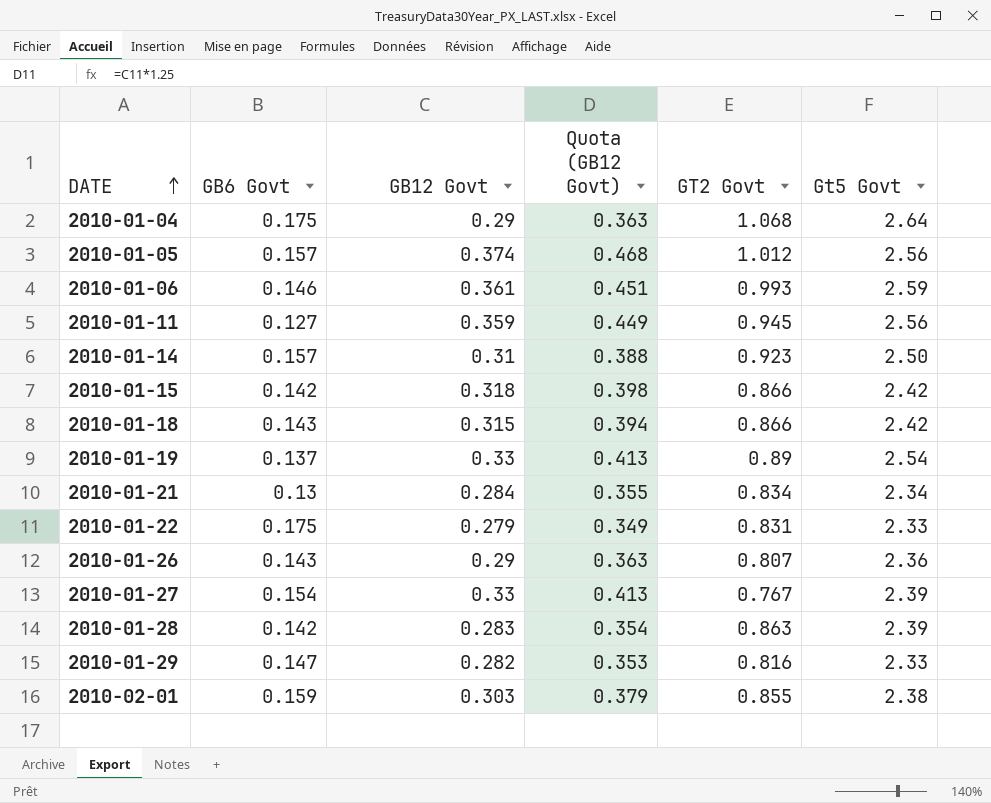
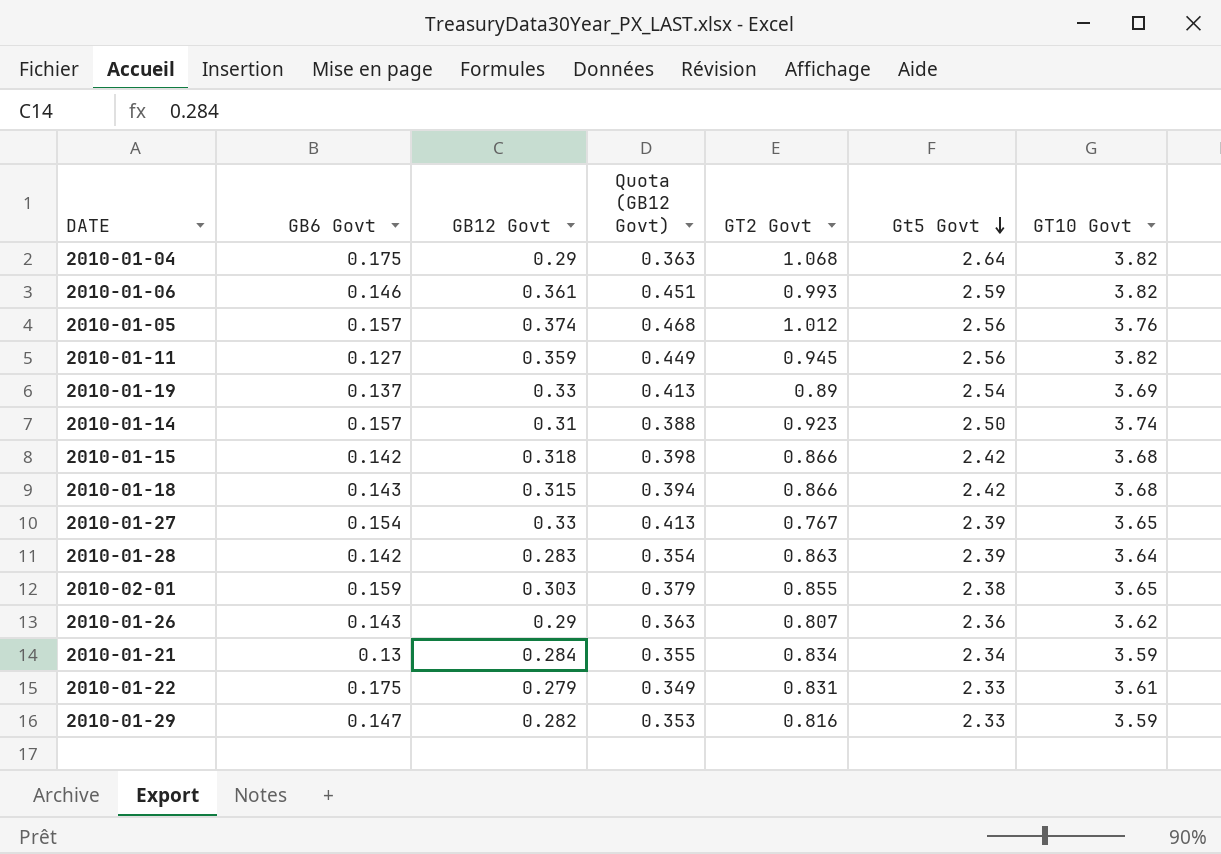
row order: DATE ascending -> Gt5 Govt descending
column GT10 Govt | position: none -> 7

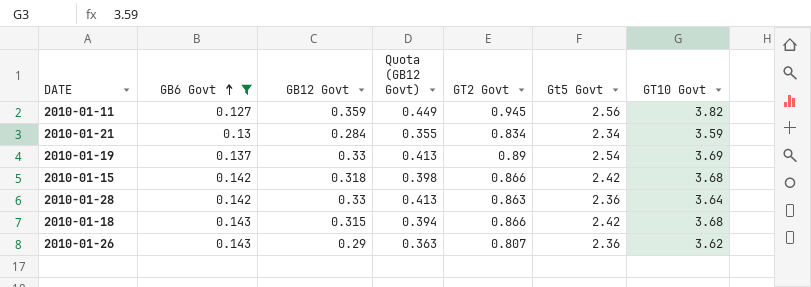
filter: none -> GB6 Govt <= 0.143
row order: Gt5 Govt descending -> GB6 Govt ascending
2010-01-28 | GB12 Govt: 0.283 -> 0.33
2010-01-28 | Quota (GB12 Govt): 0.354 -> 0.413
2010-01-28 | Gt5 Govt: 2.39 -> 2.36

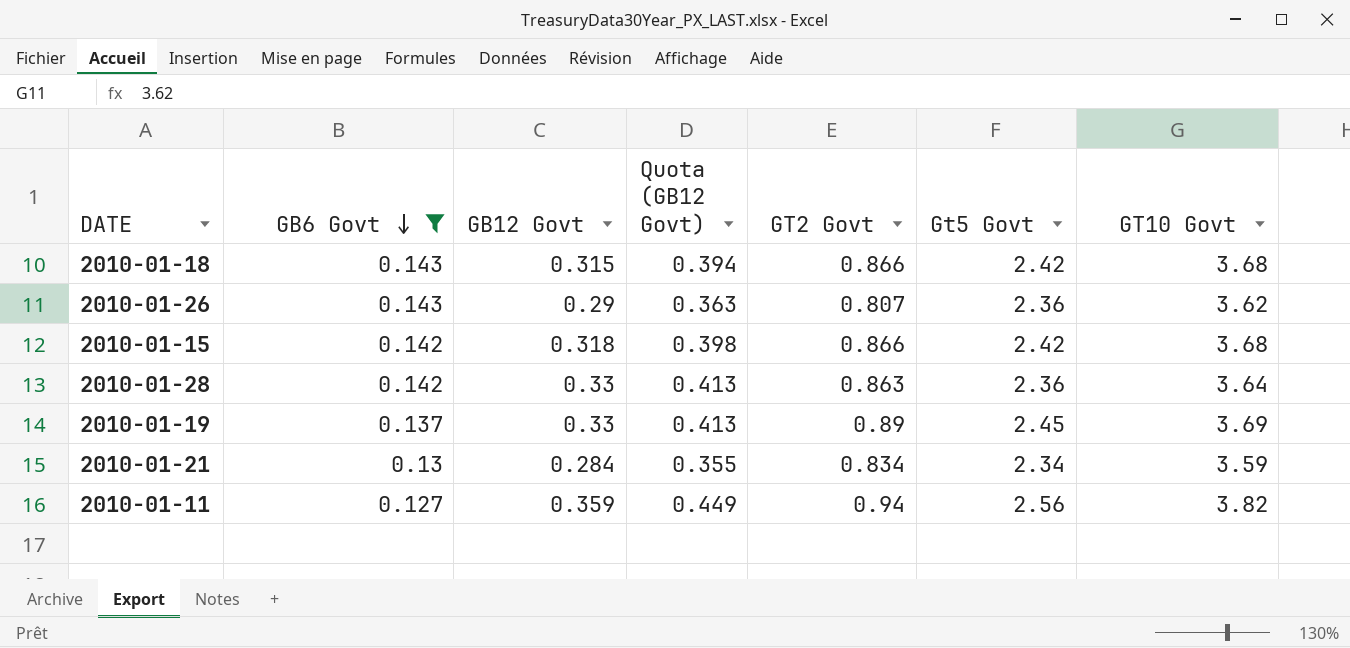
row order: GB6 Govt ascending -> GB6 Govt descending
2010-01-19 | Gt5 Govt: 2.54 -> 2.45
2010-01-11 | GT2 Govt: 0.945 -> 0.94

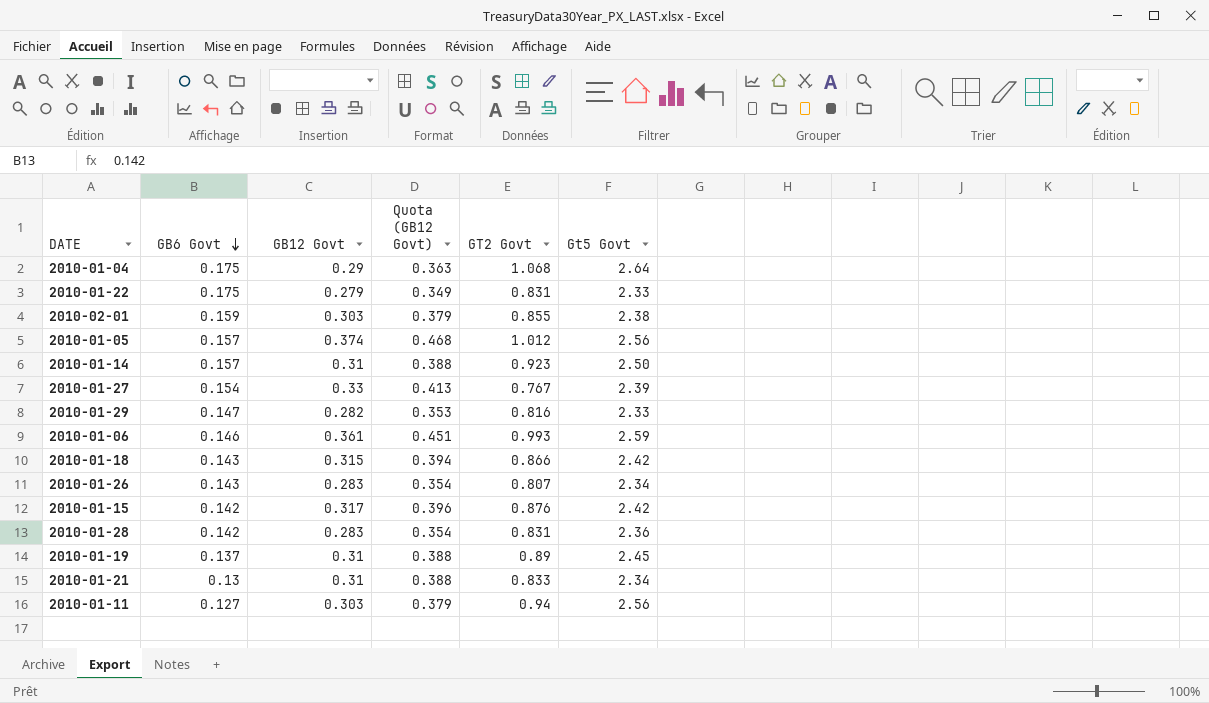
filter: GB6 Govt <= 0.143 -> none
column GT10 Govt | position: 7 -> none
2010-01-26 | GB12 Govt: 0.29 -> 0.283
2010-01-26 | Quota (GB12 Govt): 0.363 -> 0.354
2010-01-26 | Gt5 Govt: 2.36 -> 2.34
2010-01-15 | GB12 Govt: 0.318 -> 0.317
2010-01-15 | Quota (GB12 Govt): 0.398 -> 0.396
2010-01-15 | GT2 Govt: 0.866 -> 0.876
2010-01-28 | GB12 Govt: 0.33 -> 0.283
2010-01-28 | Quota (GB12 Govt): 0.413 -> 0.354
2010-01-28 | GT2 Govt: 0.863 -> 0.831
2010-01-19 | GB12 Govt: 0.33 -> 0.31
2010-01-19 | Quota (GB12 Govt): 0.413 -> 0.388
2010-01-21 | GB12 Govt: 0.284 -> 0.31
2010-01-21 | Quota (GB12 Govt): 0.355 -> 0.388
2010-01-21 | GT2 Govt: 0.834 -> 0.833
2010-01-11 | GB12 Govt: 0.359 -> 0.303
2010-01-11 | Quota (GB12 Govt): 0.449 -> 0.379

